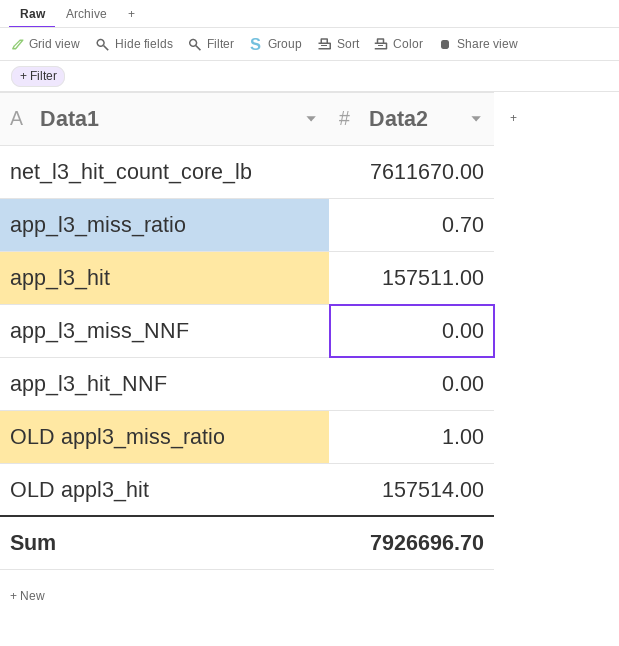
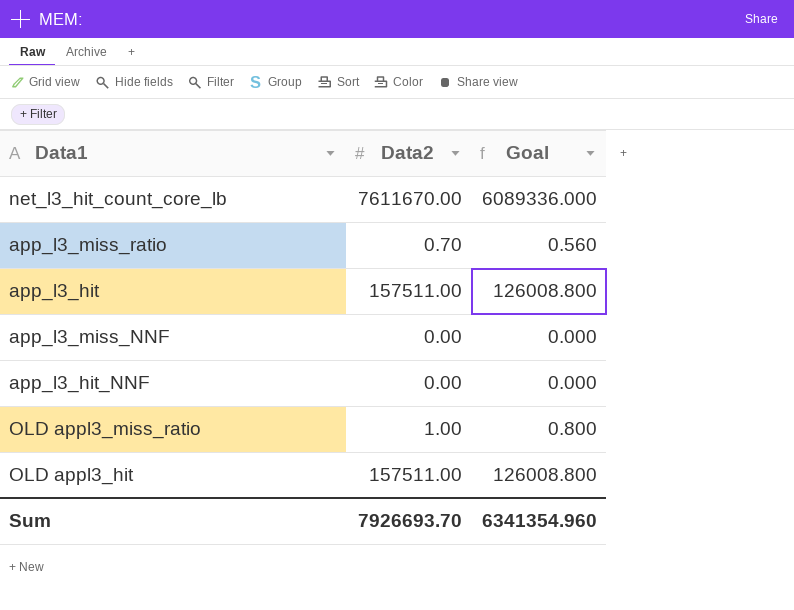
column Goal | formula: none -> [Data2] * 0.8
OLD appl3_hit | Data2: 157514.00 -> 157511.00
Sum | Data2: 7926696.70 -> 7926693.70

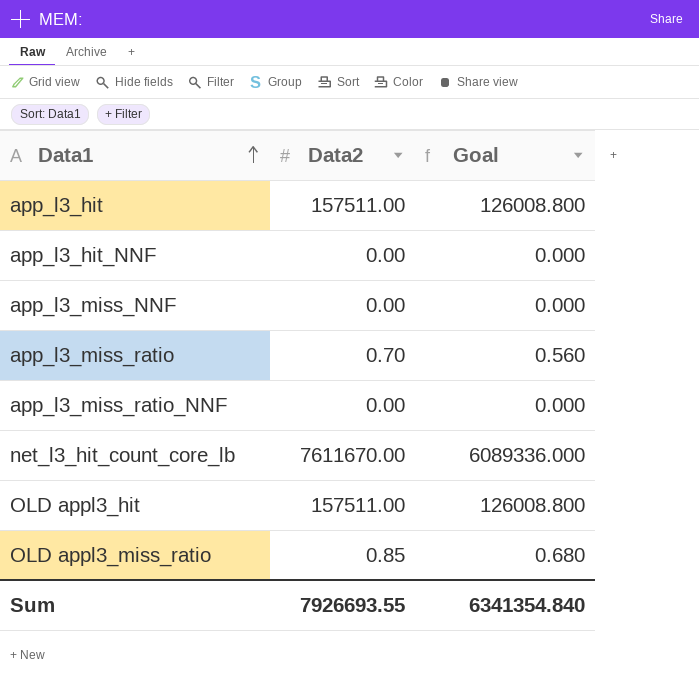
row order: none -> Data1 ascending
row app_l3_miss_ratio_NNF: none -> 0.00 | 0.000
OLD appl3_miss_ratio | Data2: 1.00 -> 0.85
OLD appl3_miss_ratio | Goal: 0.800 -> 0.680
Sum | Data2: 7926693.70 -> 7926693.55
Sum | Goal: 6341354.960 -> 6341354.840

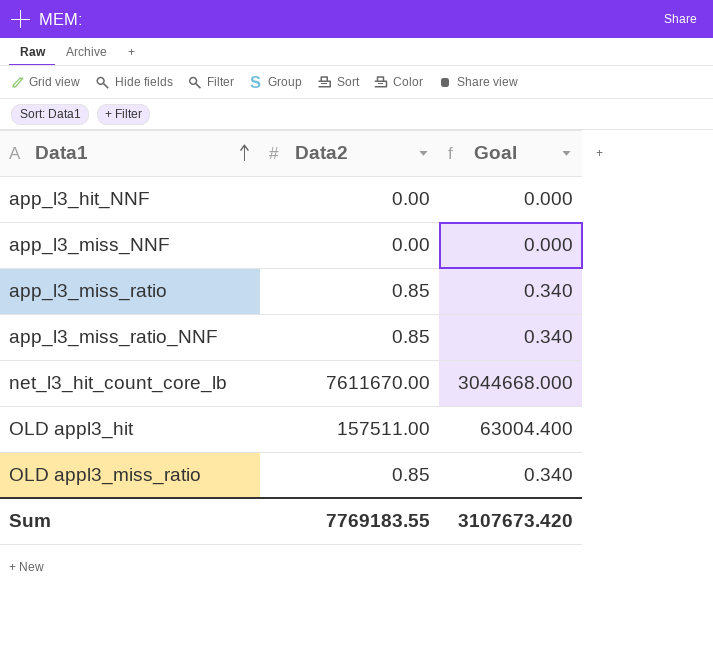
column Goal | formula: [Data2] * 0.8 -> [Data2] * 0.4
row app_l3_hit: 157511.00 | 126008.800 -> none
app_l3_miss_ratio | Data2: 0.70 -> 0.85
app_l3_miss_ratio_NNF | Data2: 0.00 -> 0.85
Sum | Data2: 7926693.55 -> 7769183.55
Sum | Goal: 6341354.840 -> 3107673.420

